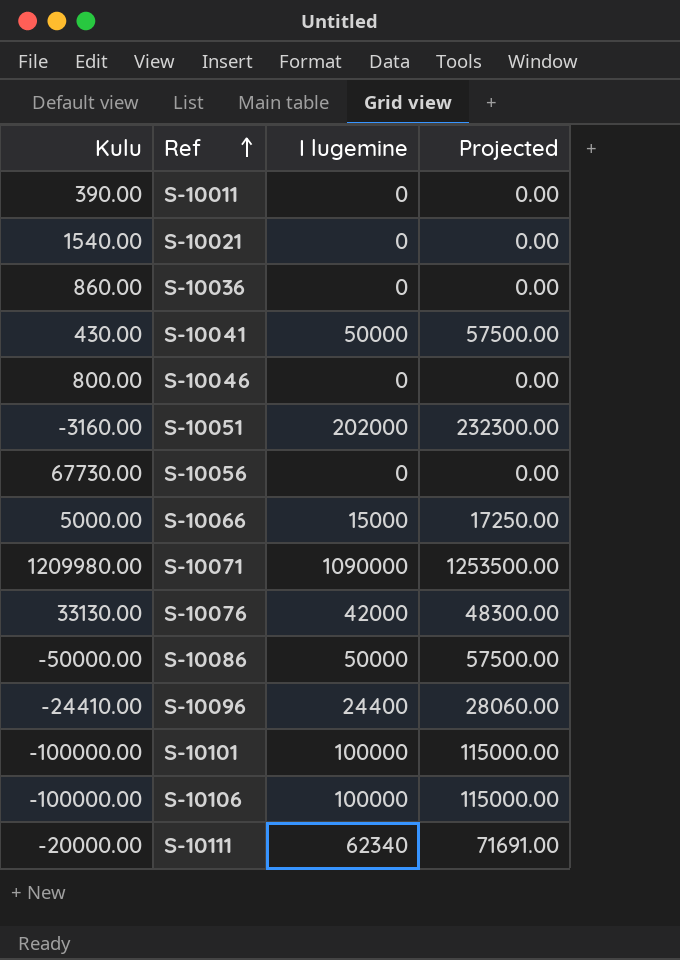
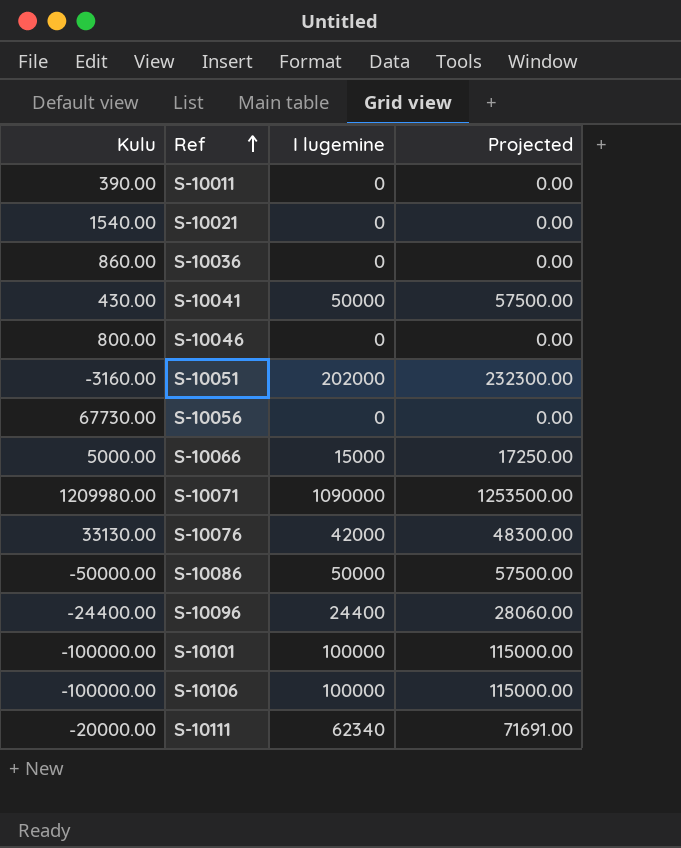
S-10096 | Kulu: -24410.00 -> -24400.00

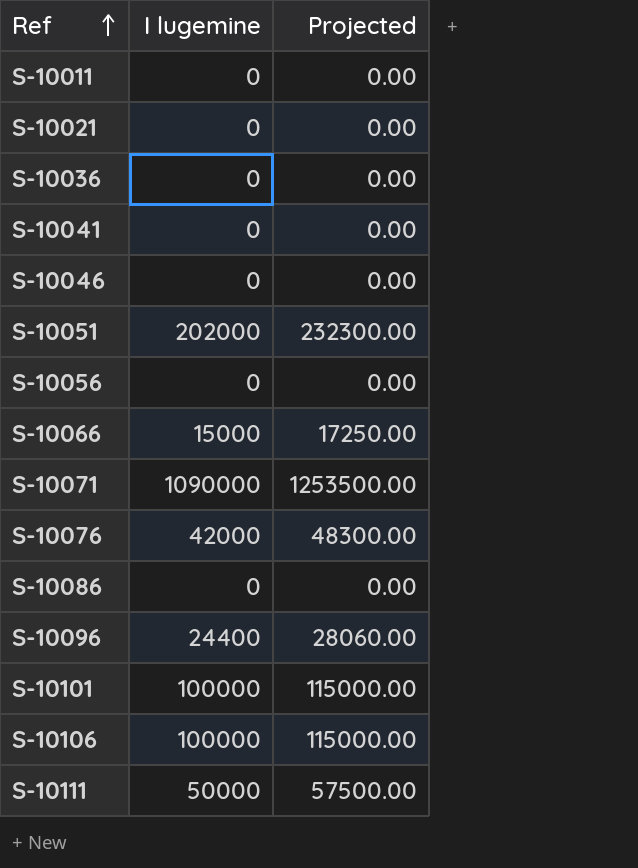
column Kulu | position: 1 -> none
S-10041 | I lugemine: 50000 -> 0
S-10041 | Projected: 57500.00 -> 0.00
S-10086 | I lugemine: 50000 -> 0
S-10086 | Projected: 57500.00 -> 0.00
S-10111 | I lugemine: 62340 -> 50000
S-10111 | Projected: 71691.00 -> 57500.00

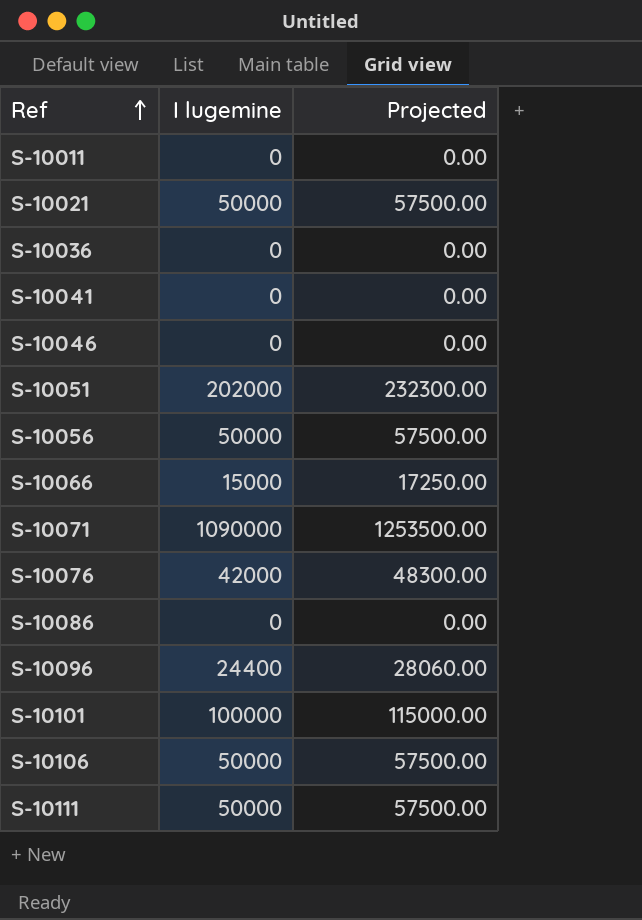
S-10021 | I lugemine: 0 -> 50000
S-10021 | Projected: 0.00 -> 57500.00
S-10056 | I lugemine: 0 -> 50000
S-10056 | Projected: 0.00 -> 57500.00
S-10106 | I lugemine: 100000 -> 50000
S-10106 | Projected: 115000.00 -> 57500.00

